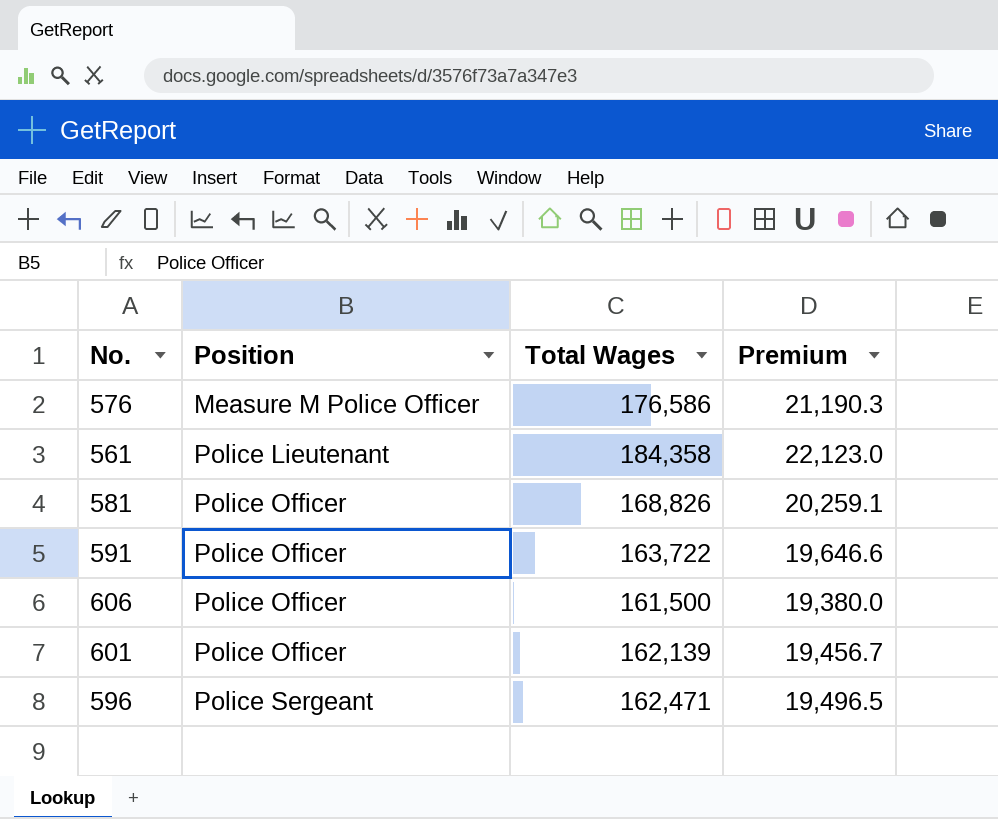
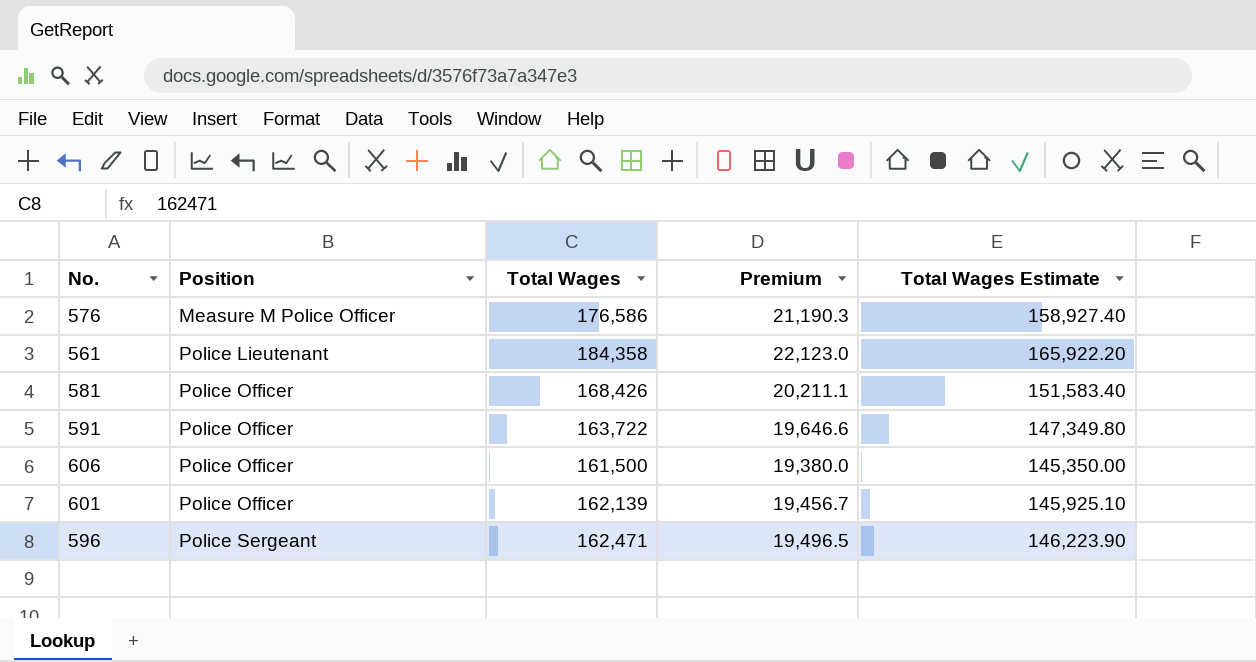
column Total Wages Estimate | formula: none -> [Total Wages] * 0.9
581 | Total Wages: 168,826 -> 168,426
581 | Premium: 20,259.1 -> 20,211.1

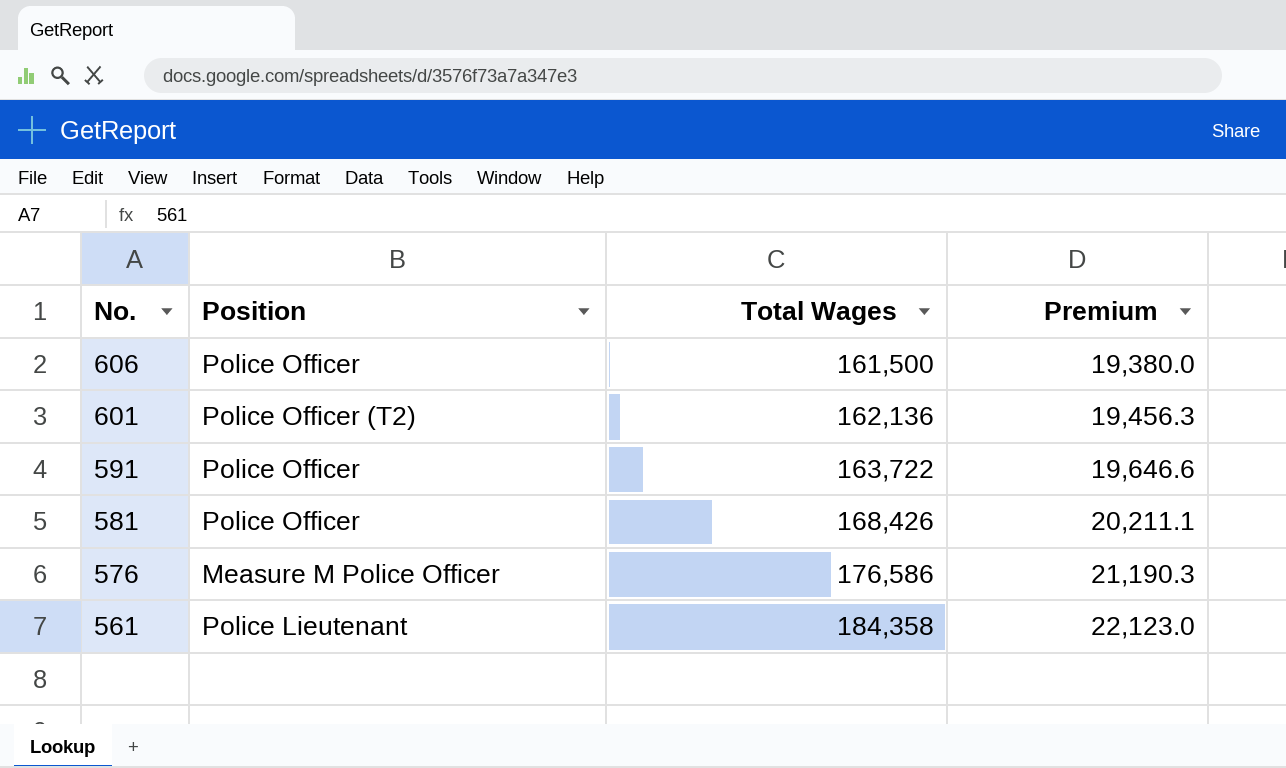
row order: Position ascending -> No. descending
column Total Wages Estimate | formula: [Total Wages] * 0.9 -> none
row 596: Police Sergeant | 162,471 | 19,496.5 | 146,223.90 -> none
601 | Position: Police Officer -> Police Officer (T2)
601 | Total Wages: 162,139 -> 162,136
601 | Premium: 19,456.7 -> 19,456.3

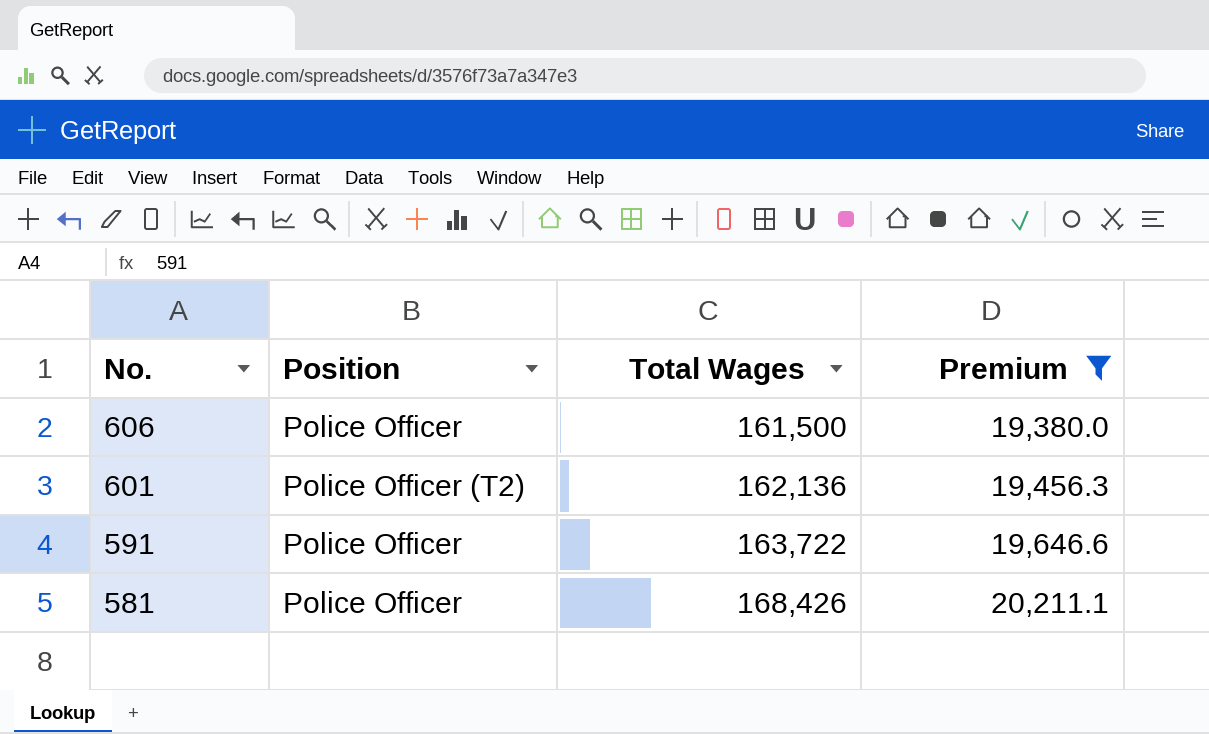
filter: none -> Premium <= 20,211.1

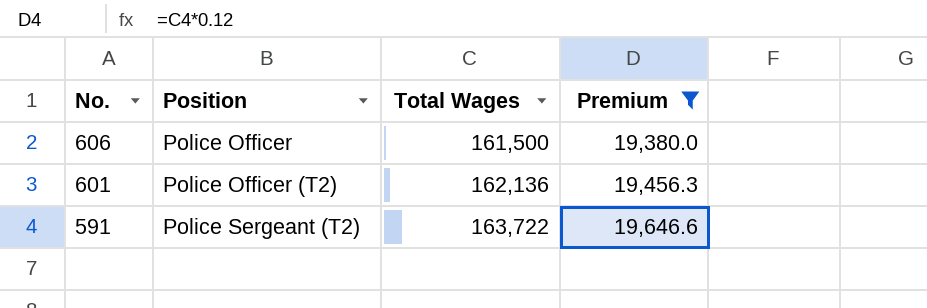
row 581: Police Officer | 168,426 | 20,211.1 -> none
591 | Position: Police Officer -> Police Sergeant (T2)

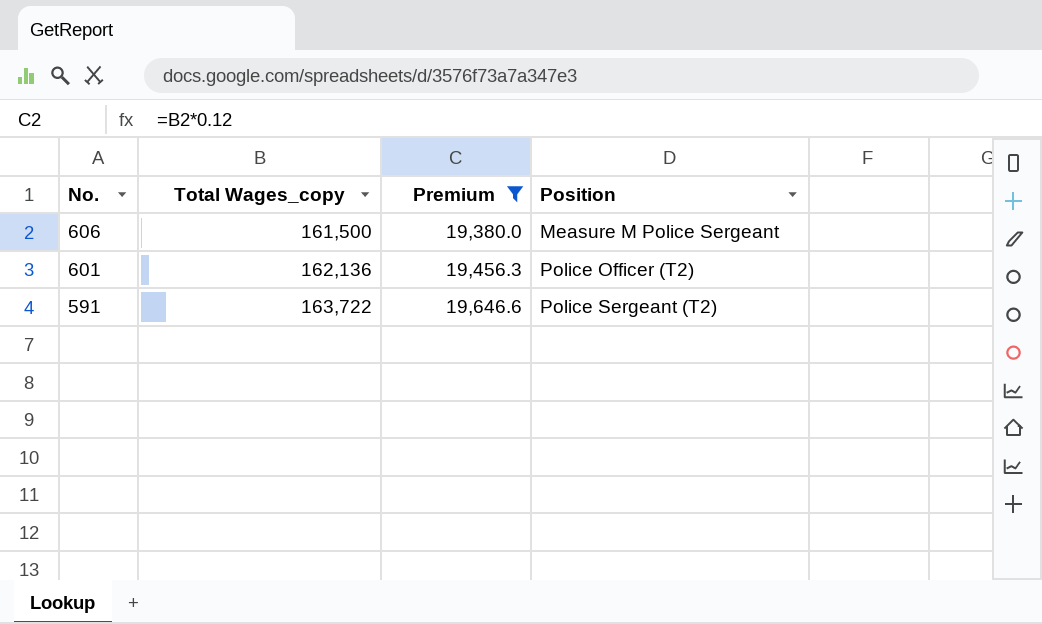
column name: Total Wages -> Total Wages_copy
column Position | position: 2 -> 4
606 | Position: Police Officer -> Measure M Police Sergeant

